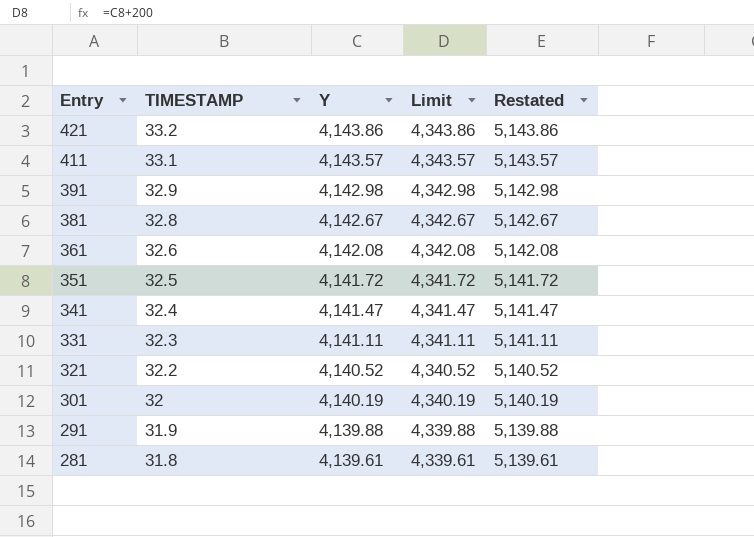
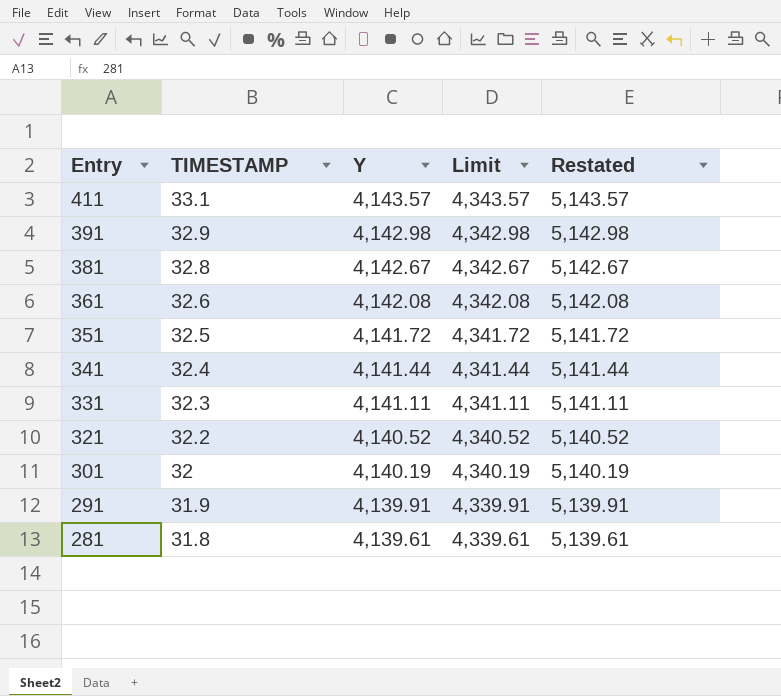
row 421: 33.2 | 4,143.86 | 4,343.86 | 5,143.86 -> none
341 | Y: 4,141.47 -> 4,141.44
341 | Limit: 4,341.47 -> 4,341.44
341 | Restated: 5,141.47 -> 5,141.44
291 | Y: 4,139.88 -> 4,139.91
291 | Limit: 4,339.88 -> 4,339.91
291 | Restated: 5,139.88 -> 5,139.91

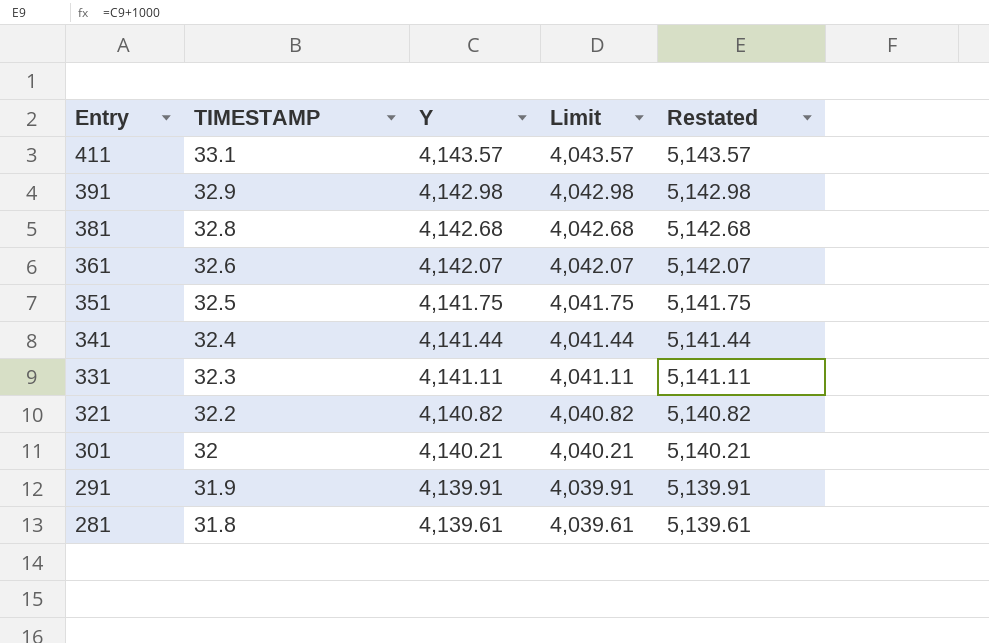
column Limit | formula: [Y] + 200 -> [Y] - 100
381 | Y: 4,142.67 -> 4,142.68
381 | Restated: 5,142.67 -> 5,142.68
361 | Y: 4,142.08 -> 4,142.07
361 | Restated: 5,142.08 -> 5,142.07
351 | Y: 4,141.72 -> 4,141.75
351 | Restated: 5,141.72 -> 5,141.75
321 | Y: 4,140.52 -> 4,140.82
321 | Restated: 5,140.52 -> 5,140.82
301 | Y: 4,140.19 -> 4,140.21
301 | Restated: 5,140.19 -> 5,140.21

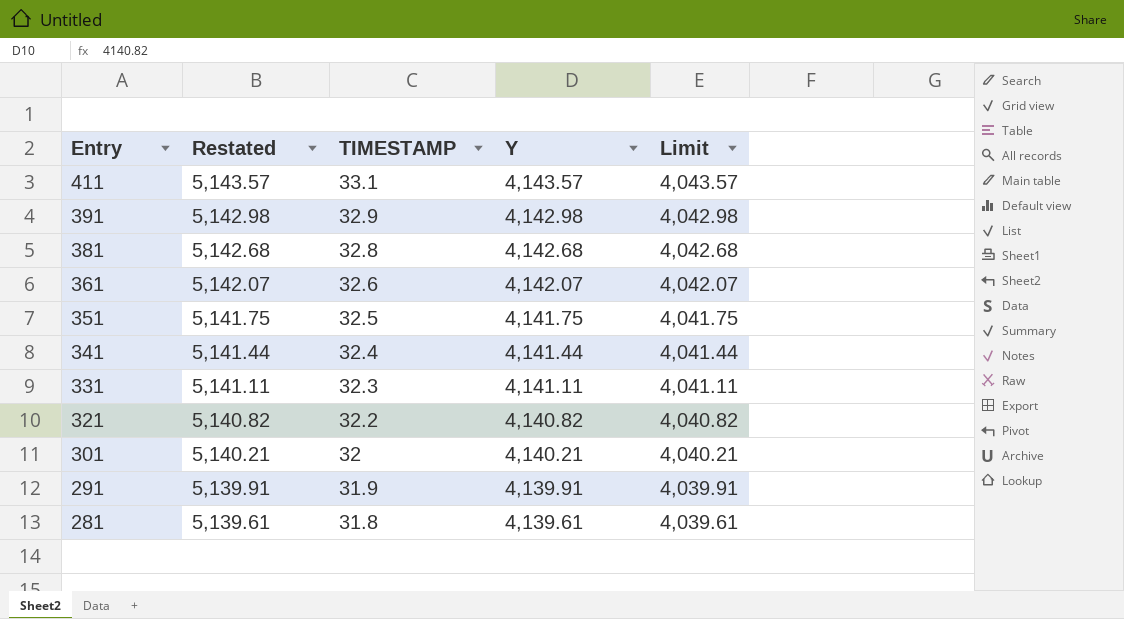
column Restated | position: 5 -> 2

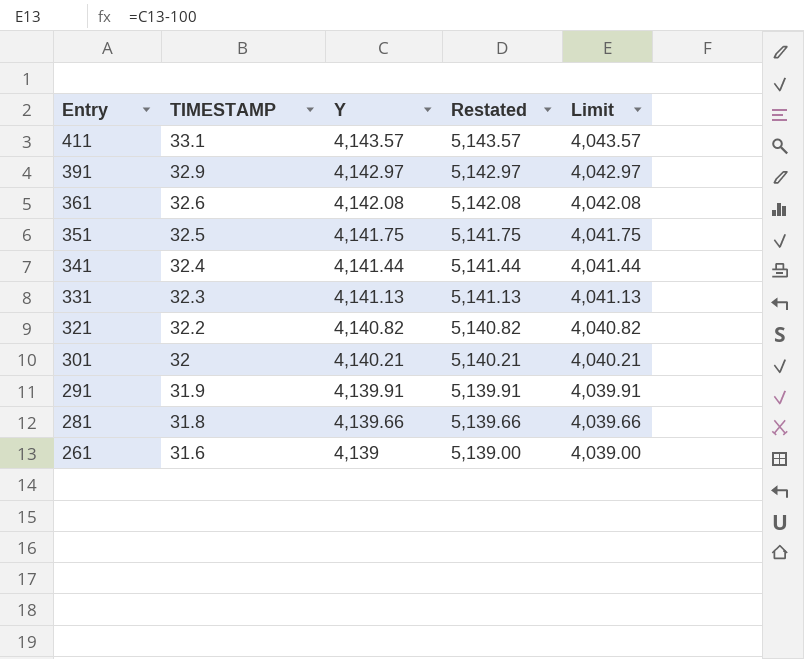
column Restated | position: 2 -> 4
row 381: 5,142.68 | 32.8 | 4,142.68 | 4,042.68 -> none
391 | Y: 4,142.98 -> 4,142.97
391 | Restated: 5,142.98 -> 5,142.97
391 | Limit: 4,042.98 -> 4,042.97
361 | Y: 4,142.07 -> 4,142.08
361 | Restated: 5,142.07 -> 5,142.08
361 | Limit: 4,042.07 -> 4,042.08
331 | Y: 4,141.11 -> 4,141.13
331 | Restated: 5,141.11 -> 5,141.13
331 | Limit: 4,041.11 -> 4,041.13
281 | Y: 4,139.61 -> 4,139.66
281 | Restated: 5,139.61 -> 5,139.66
281 | Limit: 4,039.61 -> 4,039.66
row 261: none -> 31.6 | 4,139 | 5,139.00 | 4,039.00

